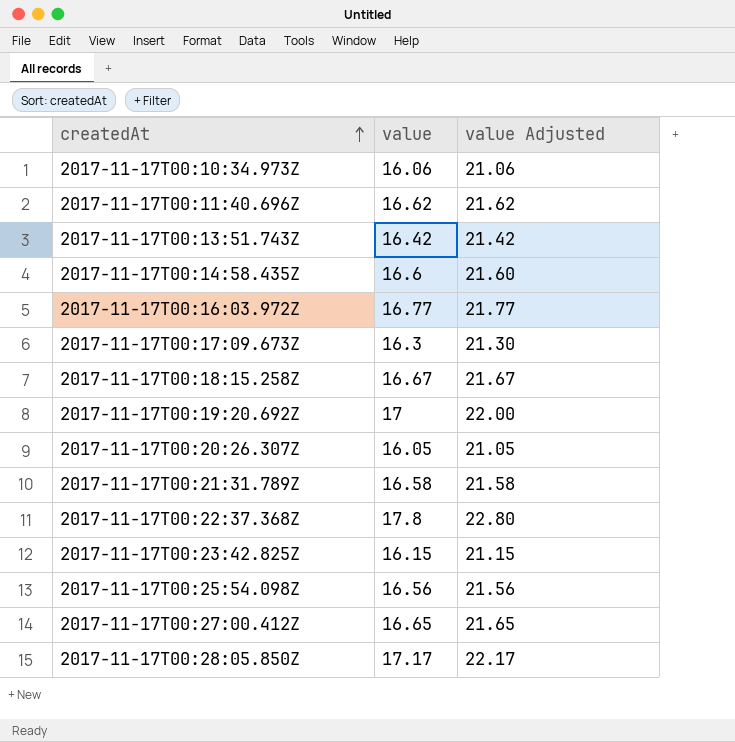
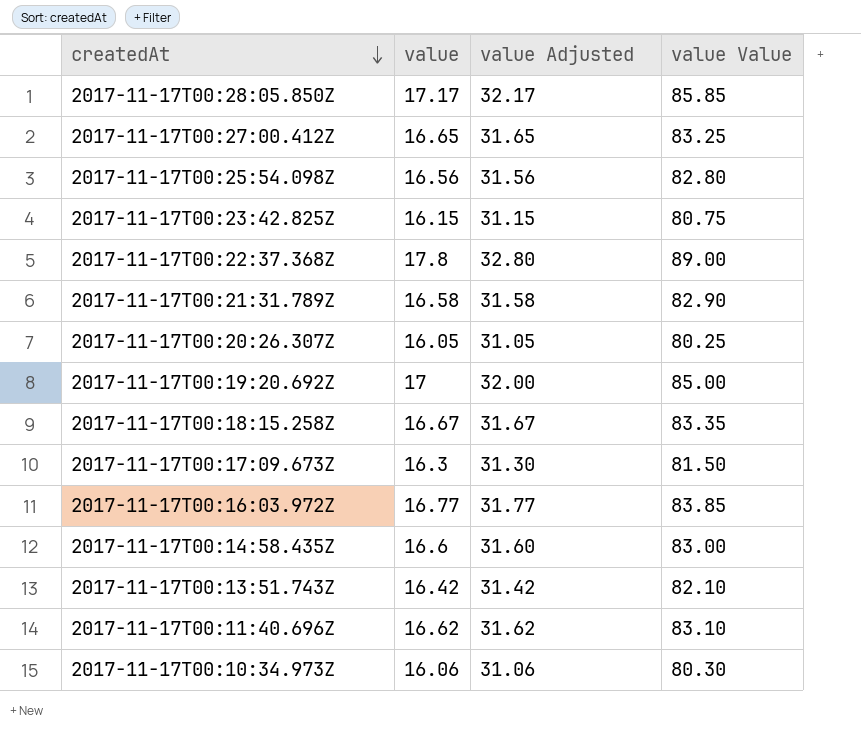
row order: createdAt ascending -> createdAt descending
column value Adjusted | formula: [value] + 5 -> [value] + 15
column value Value | formula: none -> [value] * 5

